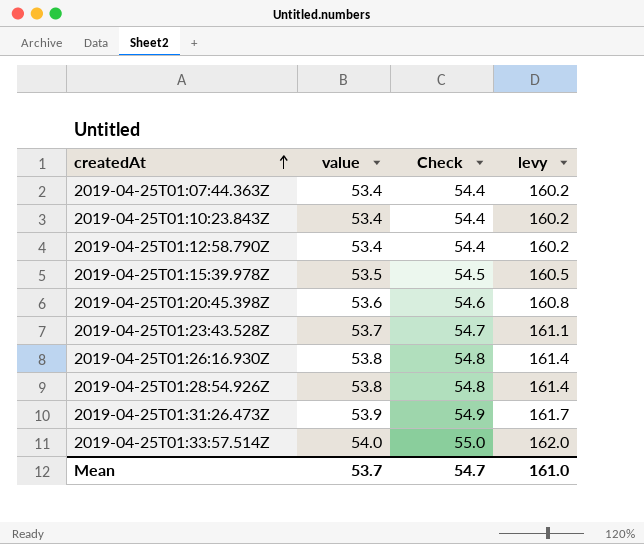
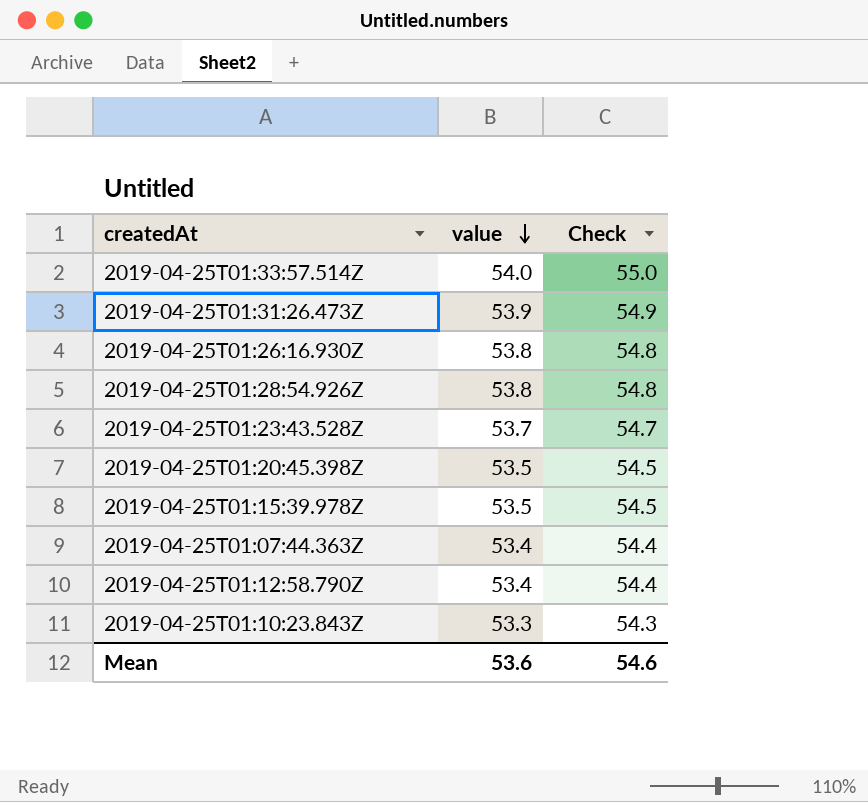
row order: createdAt ascending -> value descending
column levy | formula: [value] * 3 -> none
2019-04-25T01:20:45.398Z | value: 53.6 -> 53.5
2019-04-25T01:20:45.398Z | Check: 54.6 -> 54.5
2019-04-25T01:10:23.843Z | value: 53.4 -> 53.3
2019-04-25T01:10:23.843Z | Check: 54.4 -> 54.3
Mean | value: 53.7 -> 53.6
Mean | Check: 54.7 -> 54.6

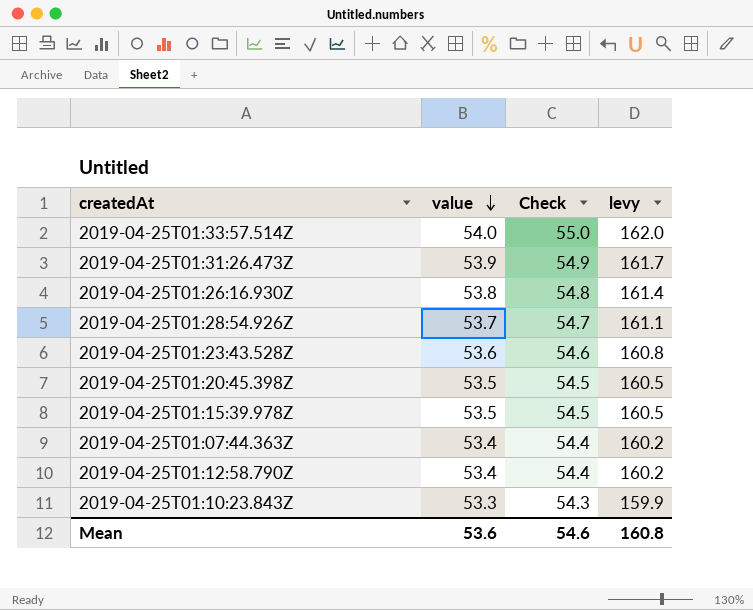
column levy | formula: none -> [value] * 3
2019-04-25T01:28:54.926Z | value: 53.8 -> 53.7
2019-04-25T01:28:54.926Z | Check: 54.8 -> 54.7
2019-04-25T01:23:43.528Z | value: 53.7 -> 53.6
2019-04-25T01:23:43.528Z | Check: 54.7 -> 54.6

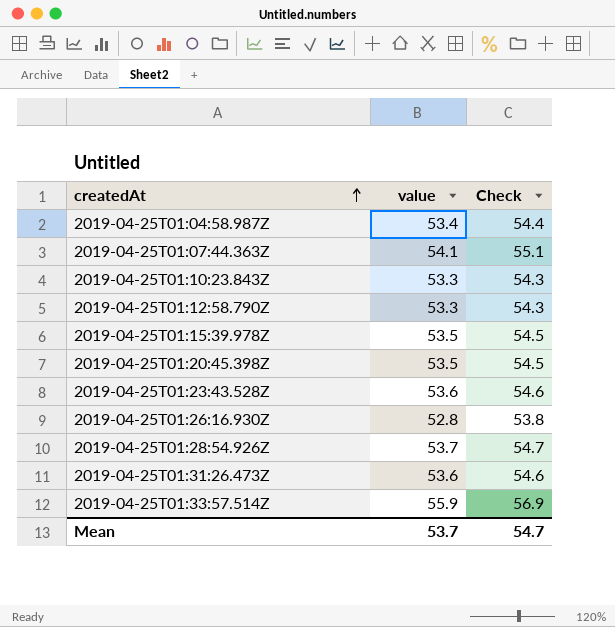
row order: value descending -> createdAt ascending
column levy | formula: [value] * 3 -> none
row 2019-04-25T01:04:58.987Z: none -> 53.4 | 54.4
2019-04-25T01:07:44.363Z | value: 53.4 -> 54.1
2019-04-25T01:07:44.363Z | Check: 54.4 -> 55.1
2019-04-25T01:12:58.790Z | value: 53.4 -> 53.3
2019-04-25T01:12:58.790Z | Check: 54.4 -> 54.3
2019-04-25T01:26:16.930Z | value: 53.8 -> 52.8
2019-04-25T01:26:16.930Z | Check: 54.8 -> 53.8
2019-04-25T01:31:26.473Z | value: 53.9 -> 53.6
2019-04-25T01:31:26.473Z | Check: 54.9 -> 54.6
2019-04-25T01:33:57.514Z | value: 54.0 -> 55.9
2019-04-25T01:33:57.514Z | Check: 55.0 -> 56.9
Mean | value: 53.6 -> 53.7
Mean | Check: 54.6 -> 54.7

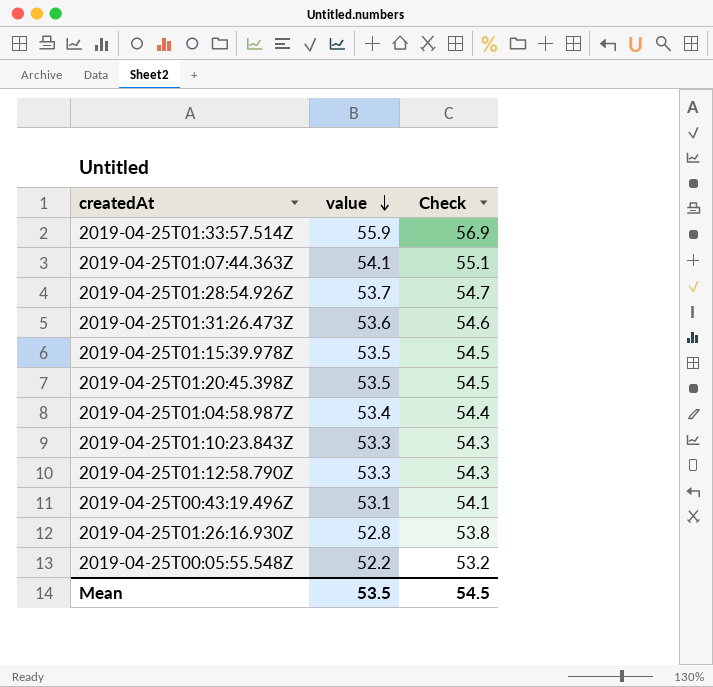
row order: createdAt ascending -> value descending
row 2019-04-25T01:23:43.528Z: 53.6 | 54.6 -> none
row 2019-04-25T00:43:19.496Z: none -> 53.1 | 54.1
row 2019-04-25T00:05:55.548Z: none -> 52.2 | 53.2
Mean | value: 53.7 -> 53.5
Mean | Check: 54.7 -> 54.5

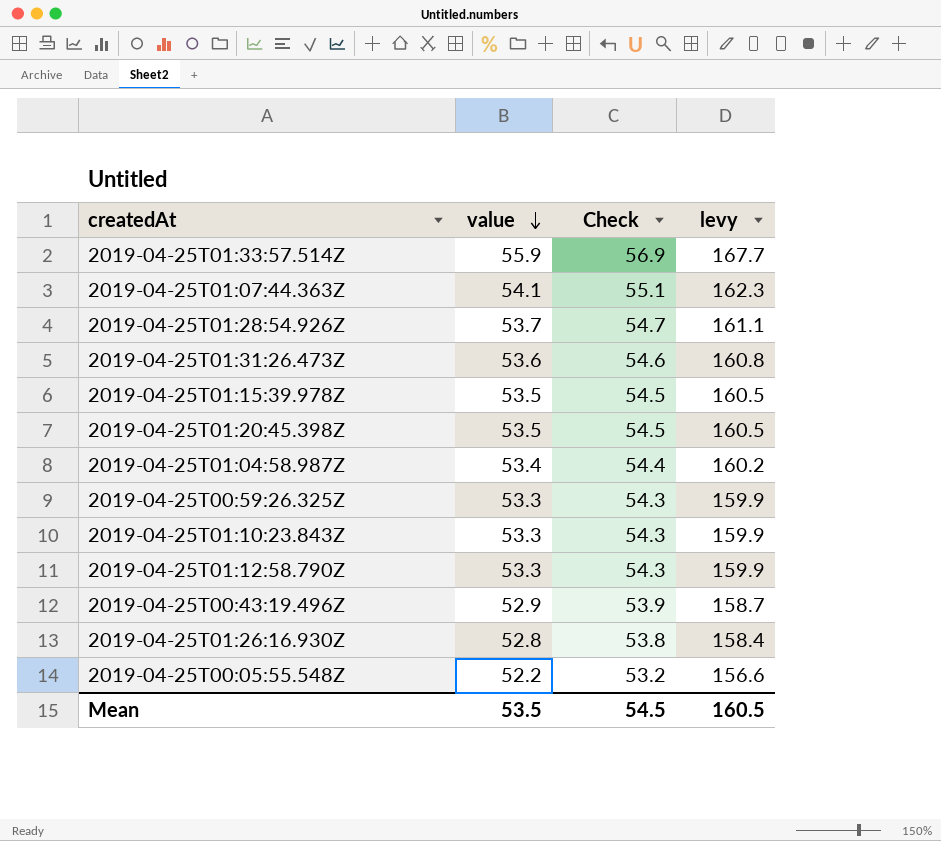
column levy | formula: none -> [value] * 3
row 2019-04-25T00:59:26.325Z: none -> 53.3 | 54.3 | 159.9
2019-04-25T00:43:19.496Z | value: 53.1 -> 52.9
2019-04-25T00:43:19.496Z | Check: 54.1 -> 53.9

